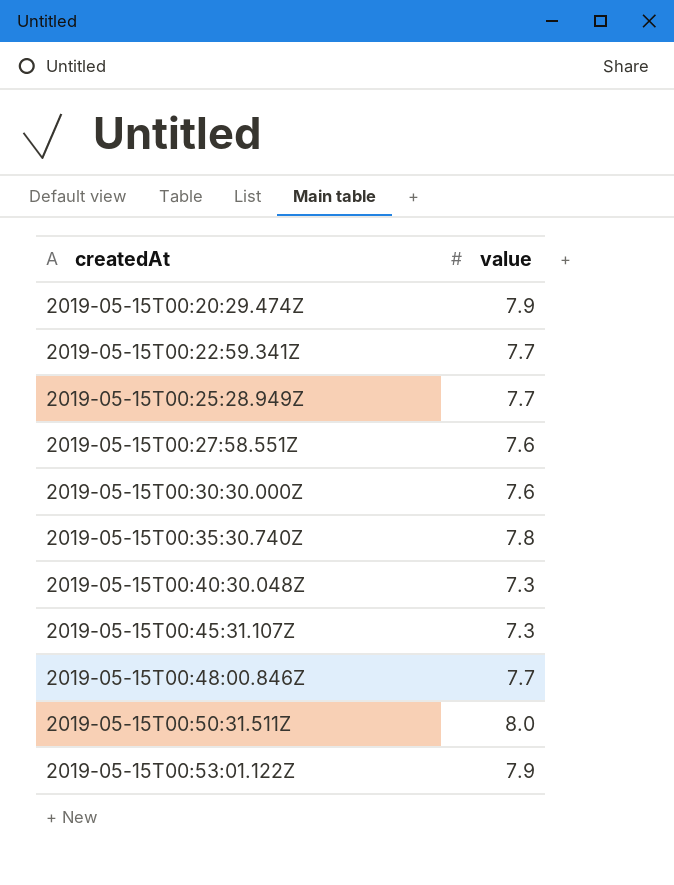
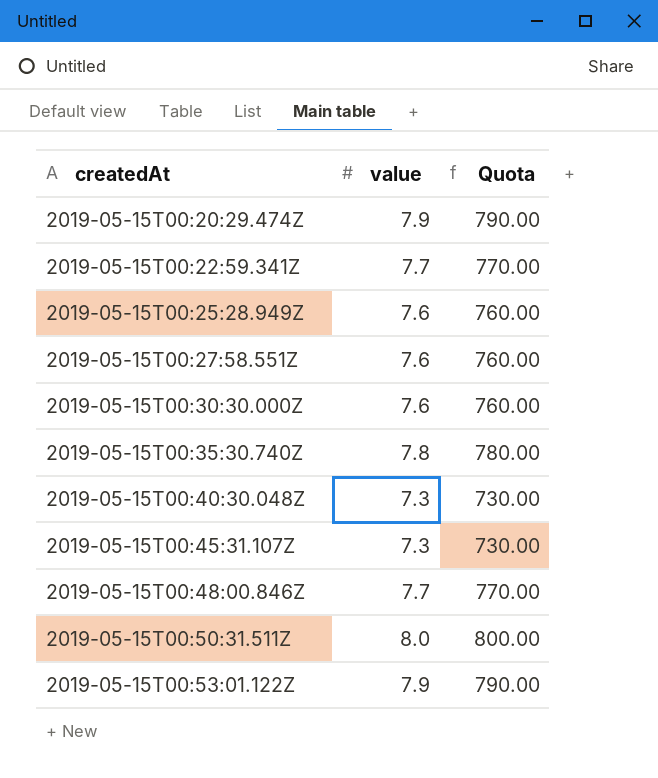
column Quota | formula: none -> [value] * 100
2019-05-15T00:25:28.949Z | value: 7.7 -> 7.6

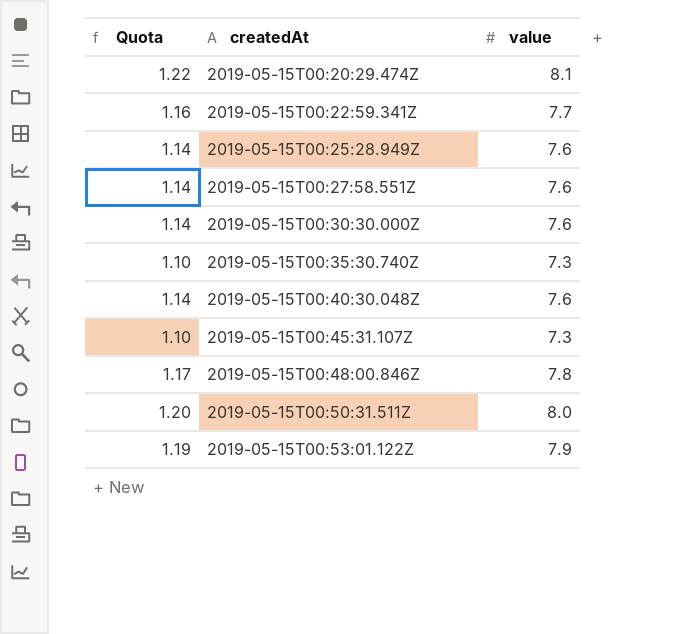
column Quota | formula: [value] * 100 -> [value] * 0.15
column Quota | position: 3 -> 1
2019-05-15T00:20:29.474Z | value: 7.9 -> 8.1
2019-05-15T00:35:30.740Z | value: 7.8 -> 7.3
2019-05-15T00:40:30.048Z | value: 7.3 -> 7.6
2019-05-15T00:48:00.846Z | value: 7.7 -> 7.8

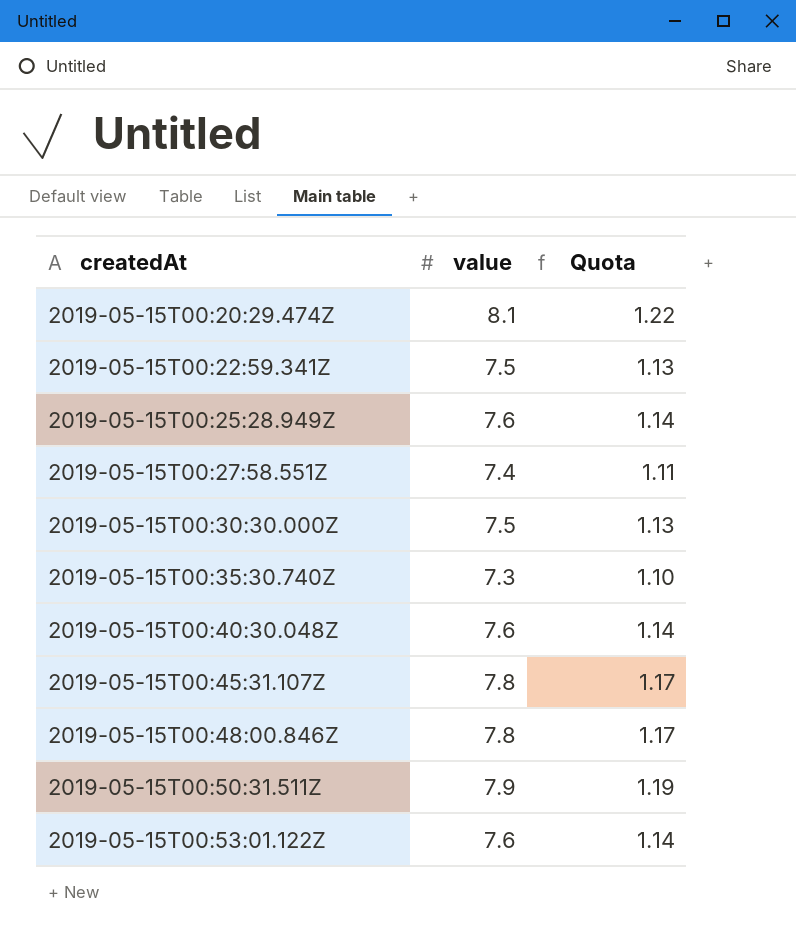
column Quota | position: 1 -> 3
2019-05-15T00:22:59.341Z | value: 7.7 -> 7.5
2019-05-15T00:22:59.341Z | Quota: 1.16 -> 1.13
2019-05-15T00:27:58.551Z | value: 7.6 -> 7.4
2019-05-15T00:27:58.551Z | Quota: 1.14 -> 1.11
2019-05-15T00:30:30.000Z | value: 7.6 -> 7.5
2019-05-15T00:30:30.000Z | Quota: 1.14 -> 1.13
2019-05-15T00:45:31.107Z | value: 7.3 -> 7.8
2019-05-15T00:45:31.107Z | Quota: 1.10 -> 1.17
2019-05-15T00:50:31.511Z | value: 8.0 -> 7.9
2019-05-15T00:50:31.511Z | Quota: 1.20 -> 1.19
2019-05-15T00:53:01.122Z | value: 7.9 -> 7.6
2019-05-15T00:53:01.122Z | Quota: 1.19 -> 1.14

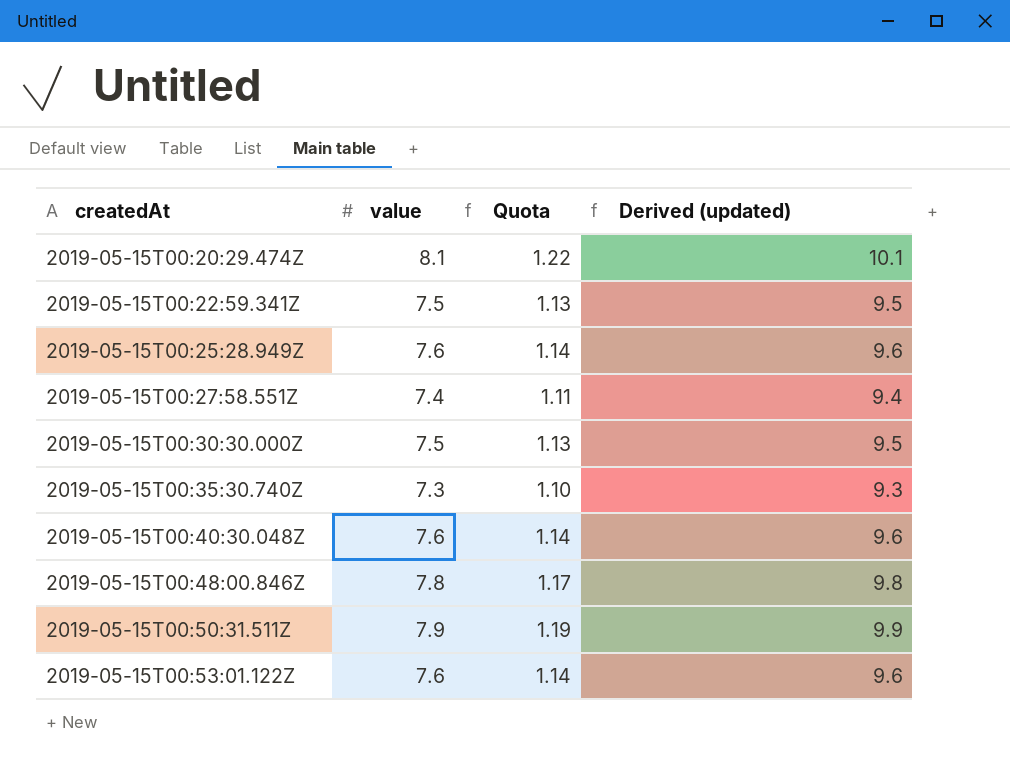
column Derived (updated) | formula: none -> [value] + 2
row 2019-05-15T00:45:31.107Z: 7.8 | 1.17 -> none

